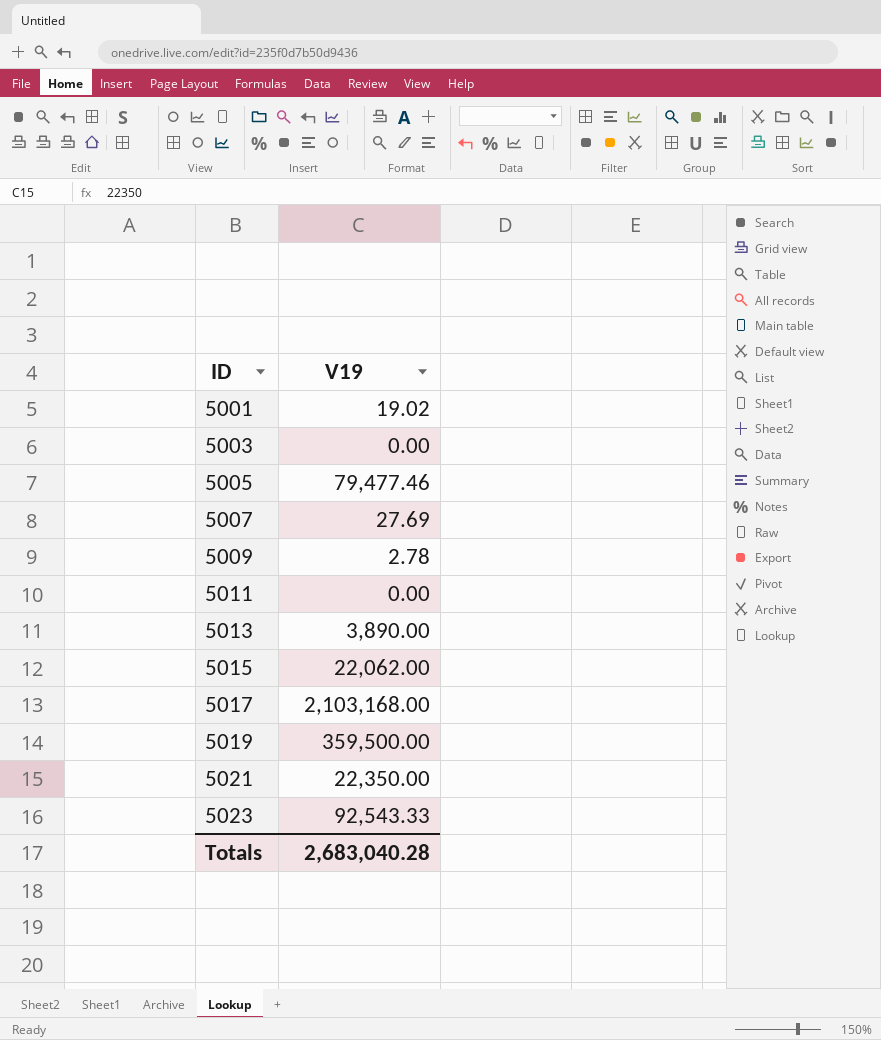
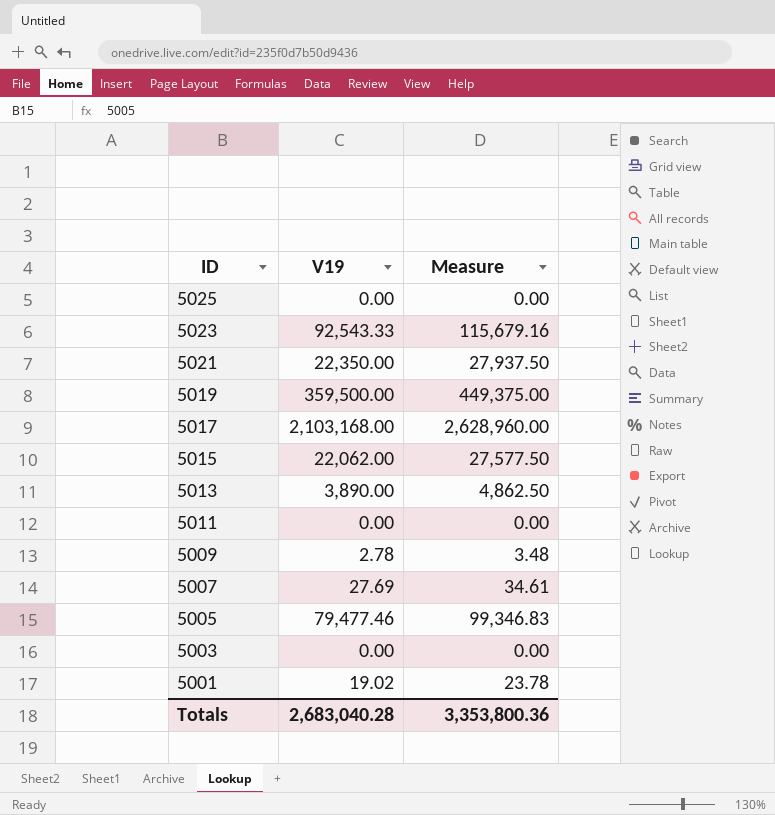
row order: ID ascending -> ID descending
column Measure | formula: none -> [V19] * 1.25
row 5025: none -> 0.00 | 0.00

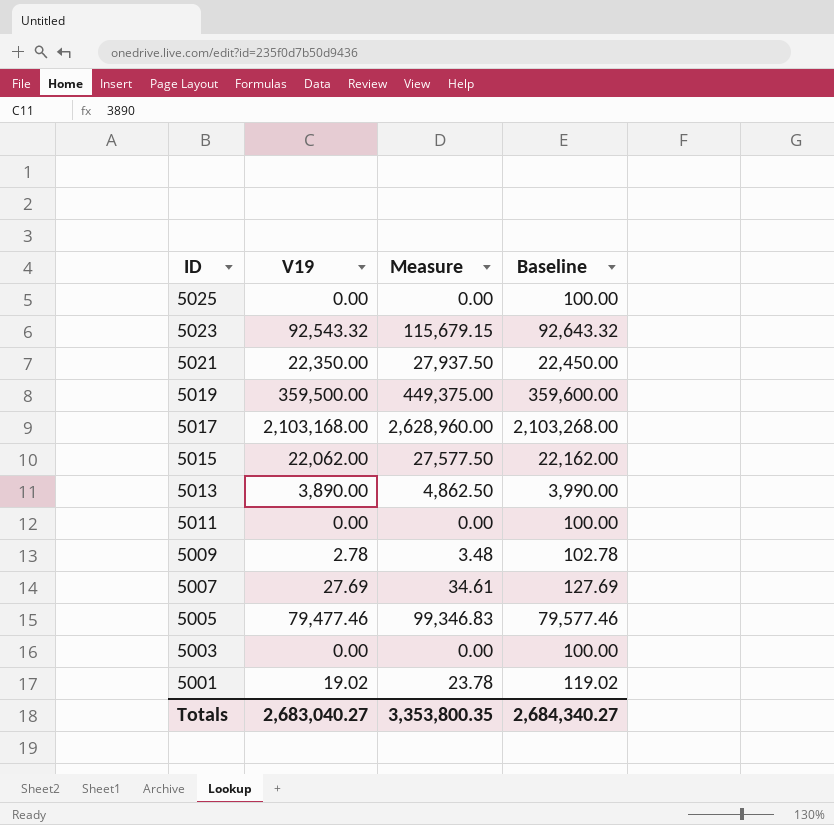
column Baseline | formula: none -> [V19] + 100
5023 | V19: 92,543.33 -> 92,543.32
5023 | Measure: 115,679.16 -> 115,679.15
Totals | V19: 2,683,040.28 -> 2,683,040.27
Totals | Measure: 3,353,800.36 -> 3,353,800.35

